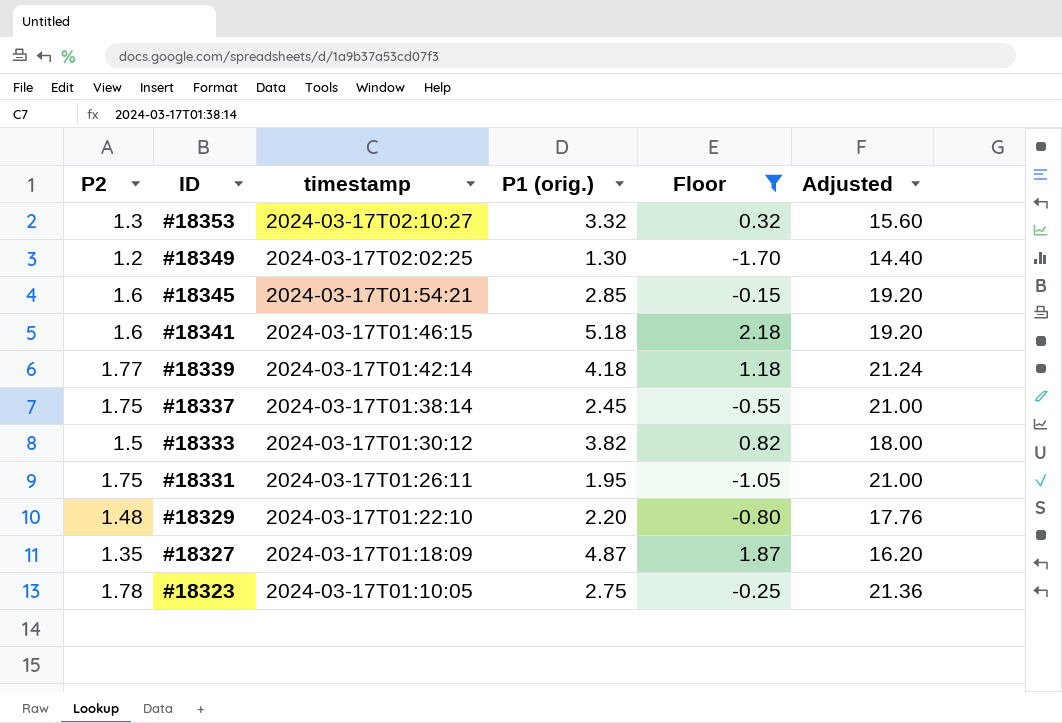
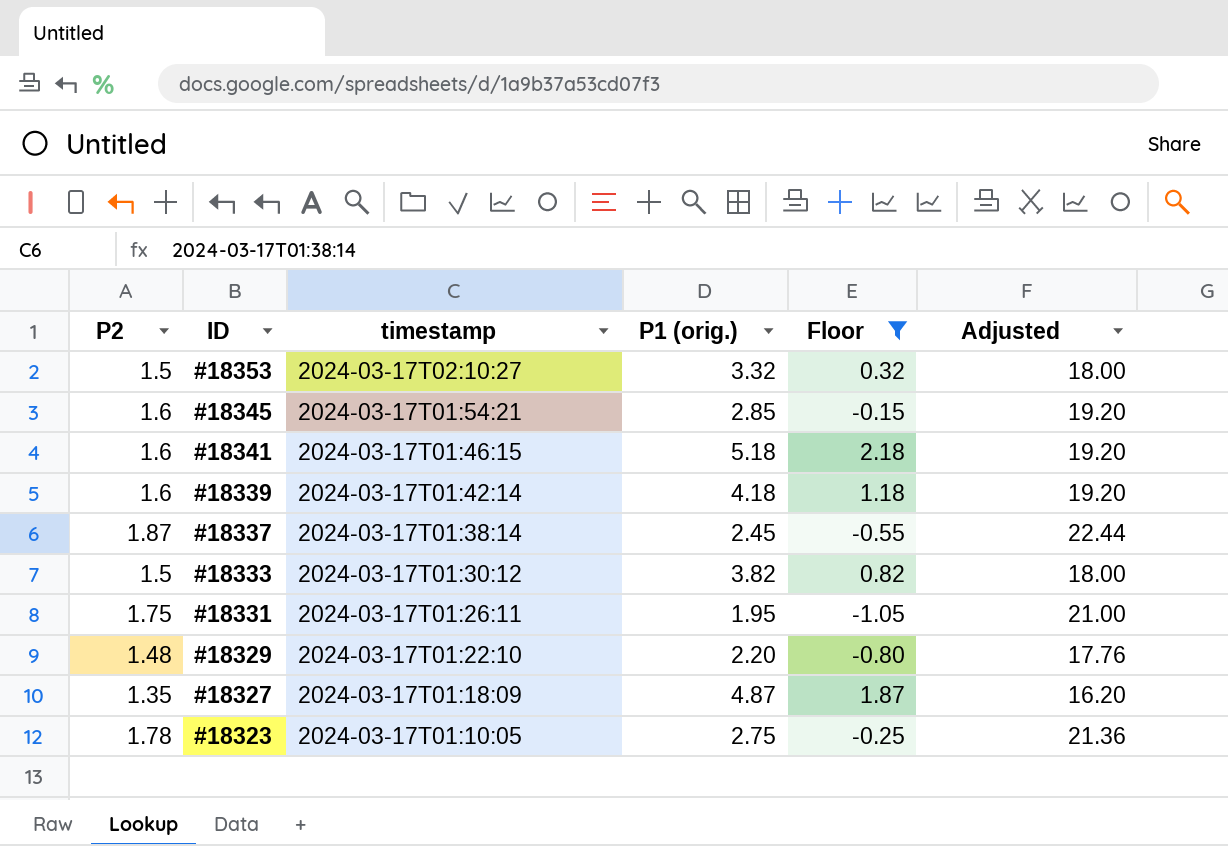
row #18349: 1.2 | 2024-03-17T02:02:25 | 1.30 | -1.70 | 14.40 -> none
#18353 | P2: 1.3 -> 1.5
#18353 | Adjusted: 15.60 -> 18.00
#18339 | P2: 1.77 -> 1.6
#18339 | Adjusted: 21.24 -> 19.20
#18337 | P2: 1.75 -> 1.87
#18337 | Adjusted: 21.00 -> 22.44

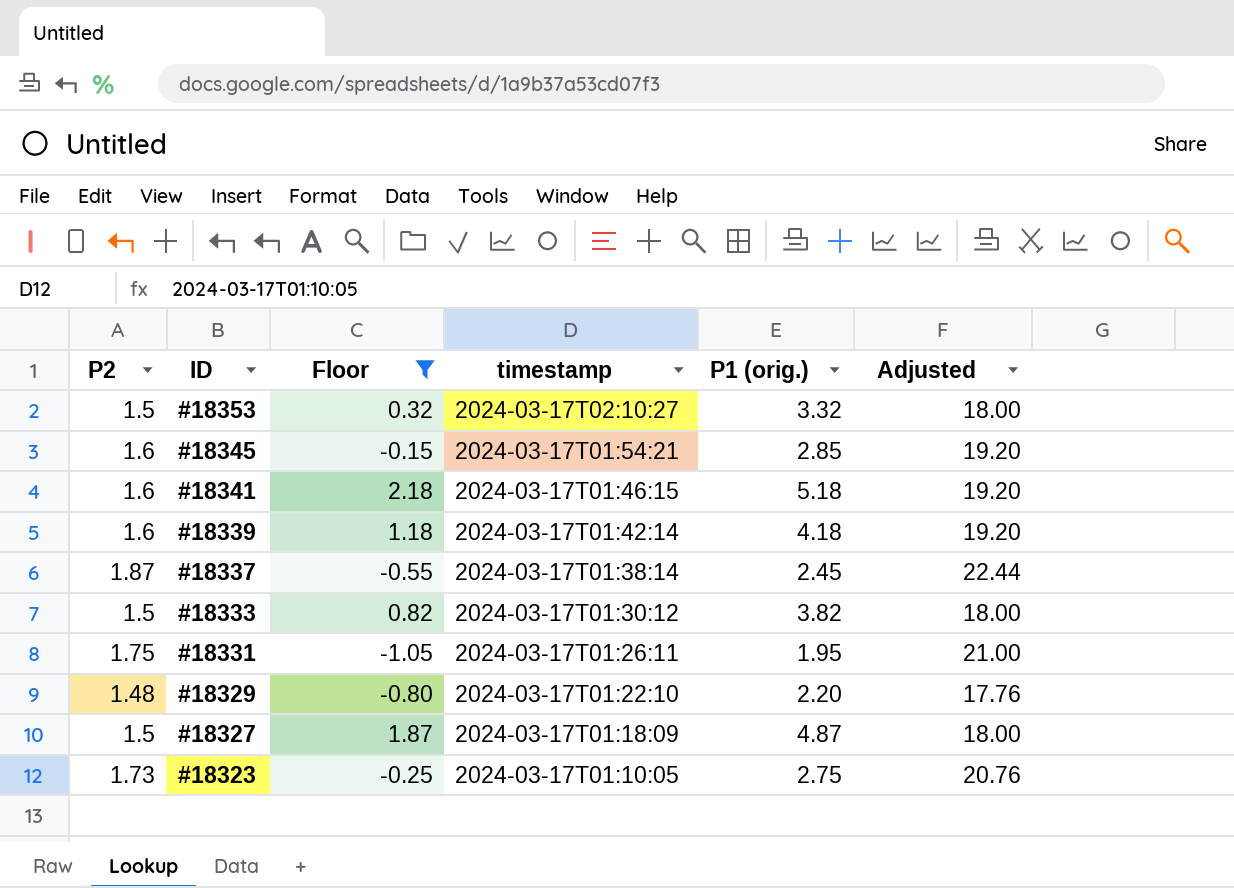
column Floor | position: 5 -> 3
#18327 | P2: 1.35 -> 1.5
#18327 | Adjusted: 16.20 -> 18.00
#18323 | P2: 1.78 -> 1.73
#18323 | Adjusted: 21.36 -> 20.76

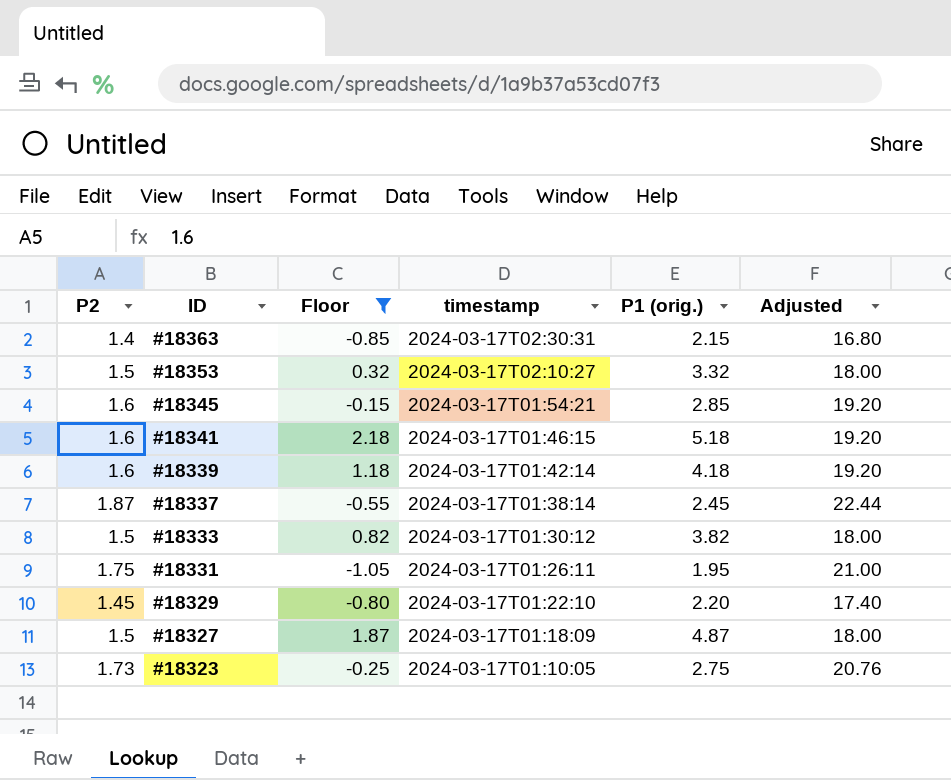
row #18363: none -> 1.4 | -0.85 | 2024-03-17T02:30:31 | 2.15 | 16.80
#18329 | P2: 1.48 -> 1.45
#18329 | Adjusted: 17.76 -> 17.40

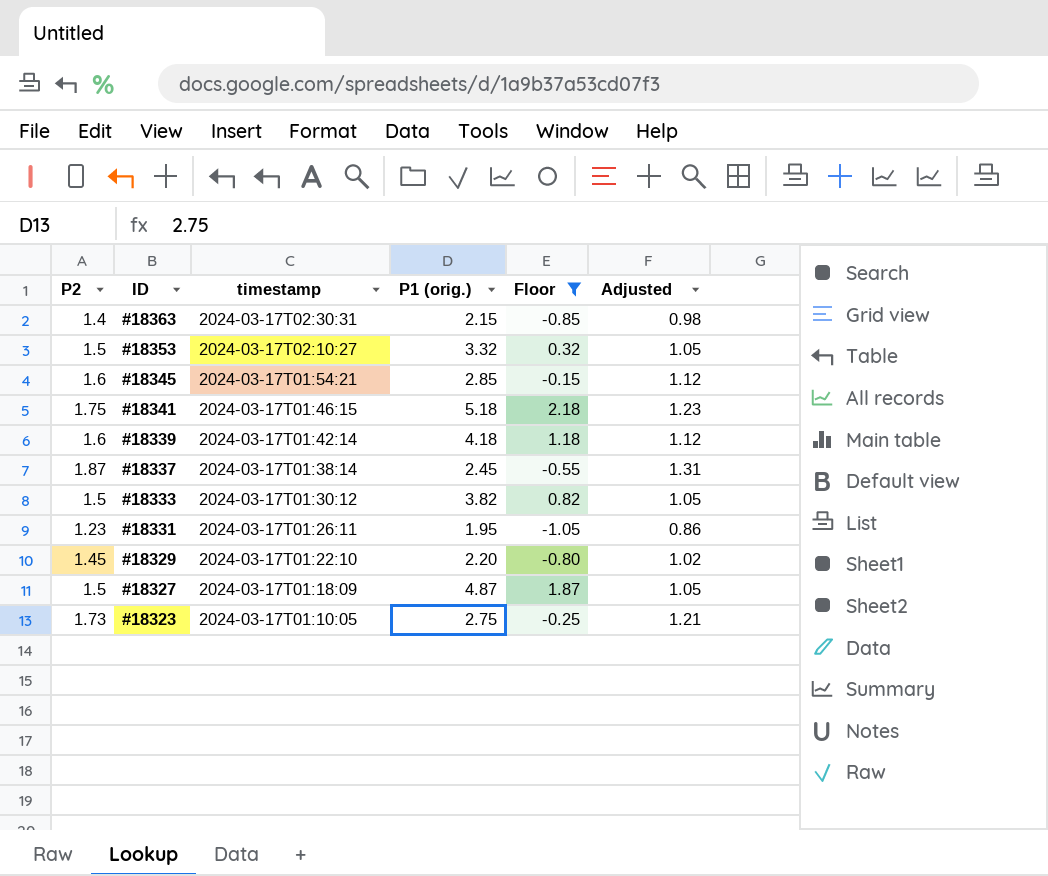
column Floor | position: 3 -> 5
column Adjusted | formula: [P2] * 12 -> [P2] * 0.7
#18341 | P2: 1.6 -> 1.75
#18331 | P2: 1.75 -> 1.23

